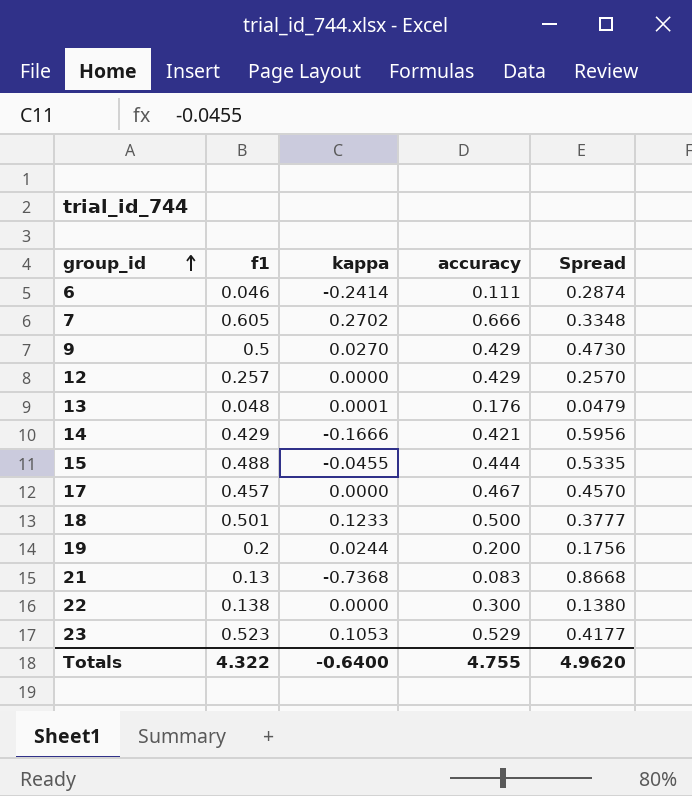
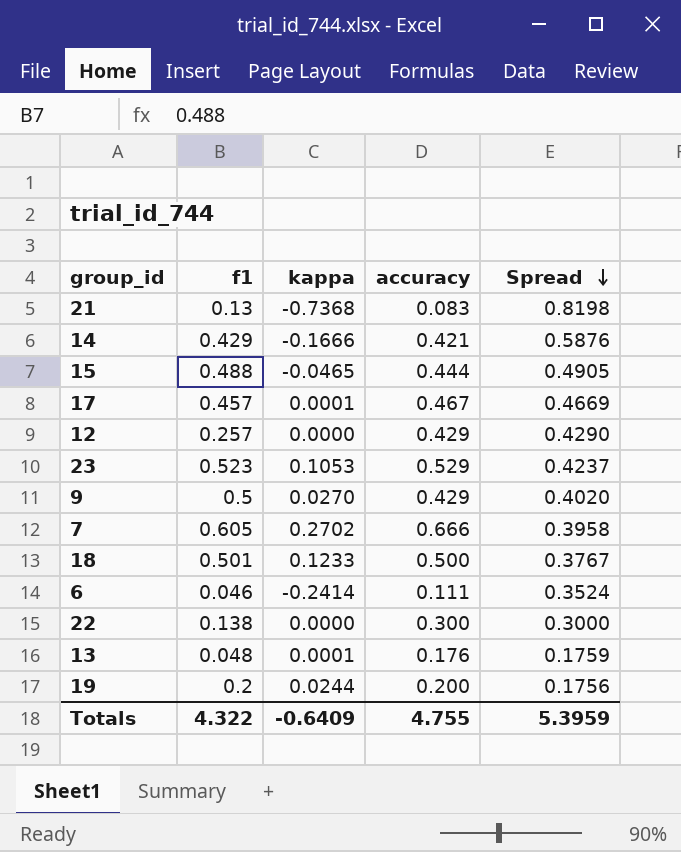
row order: group_id ascending -> Spread descending
column Spread | formula: [f1] - [kappa] -> [accuracy] - [kappa]
15 | kappa: -0.0455 -> -0.0465
17 | kappa: 0.0000 -> 0.0001
Totals | kappa: -0.6400 -> -0.6409
Totals | Spread: 4.9620 -> 5.3959

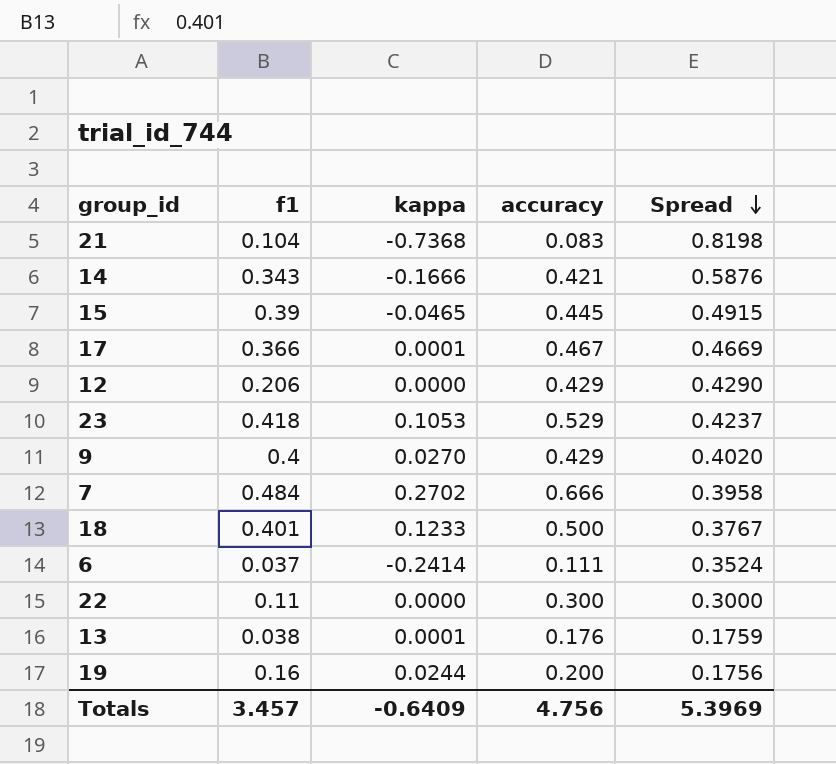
21 | f1: 0.13 -> 0.104
14 | f1: 0.429 -> 0.343
15 | f1: 0.488 -> 0.39
15 | accuracy: 0.444 -> 0.445
15 | Spread: 0.4905 -> 0.4915
17 | f1: 0.457 -> 0.366
12 | f1: 0.257 -> 0.206
23 | f1: 0.523 -> 0.418
9 | f1: 0.5 -> 0.4
7 | f1: 0.605 -> 0.484
18 | f1: 0.501 -> 0.401
6 | f1: 0.046 -> 0.037
22 | f1: 0.138 -> 0.11
13 | f1: 0.048 -> 0.038
19 | f1: 0.2 -> 0.16
Totals | f1: 4.322 -> 3.457
Totals | accuracy: 4.755 -> 4.756
Totals | Spread: 5.3959 -> 5.3969

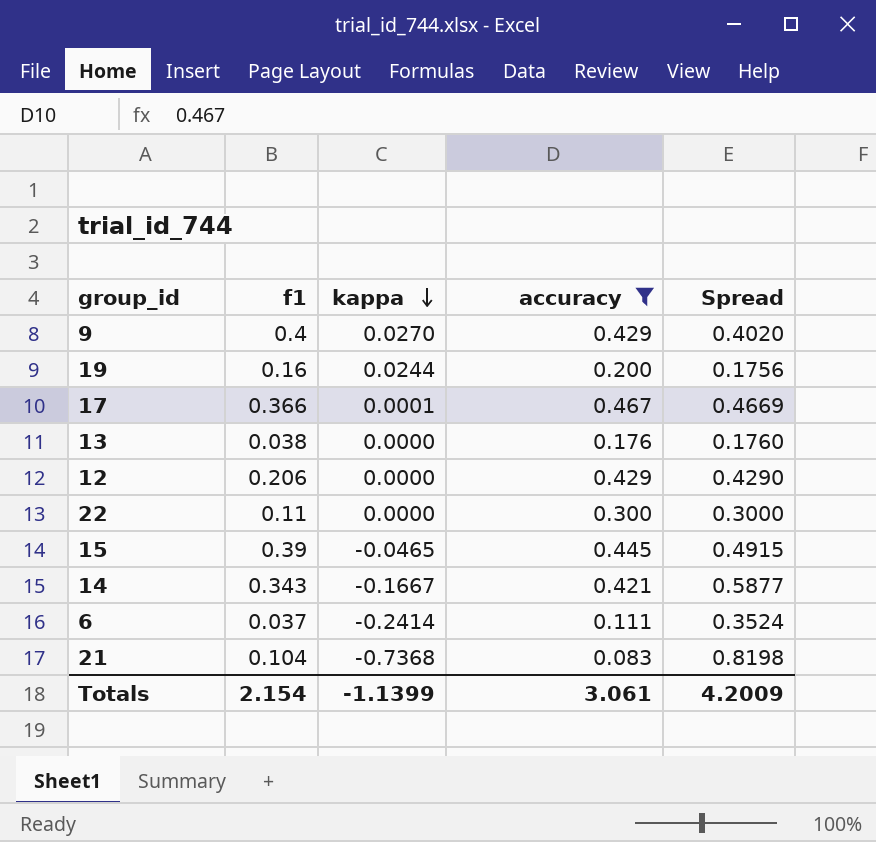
filter: none -> accuracy <= 0.467
row order: Spread descending -> kappa descending
13 | kappa: 0.0001 -> 0.0000
13 | Spread: 0.1759 -> 0.1760
14 | kappa: -0.1666 -> -0.1667
14 | Spread: 0.5876 -> 0.5877
Totals | f1: 3.457 -> 2.154
Totals | kappa: -0.6409 -> -1.1399
Totals | accuracy: 4.756 -> 3.061
Totals | Spread: 5.3969 -> 4.2009

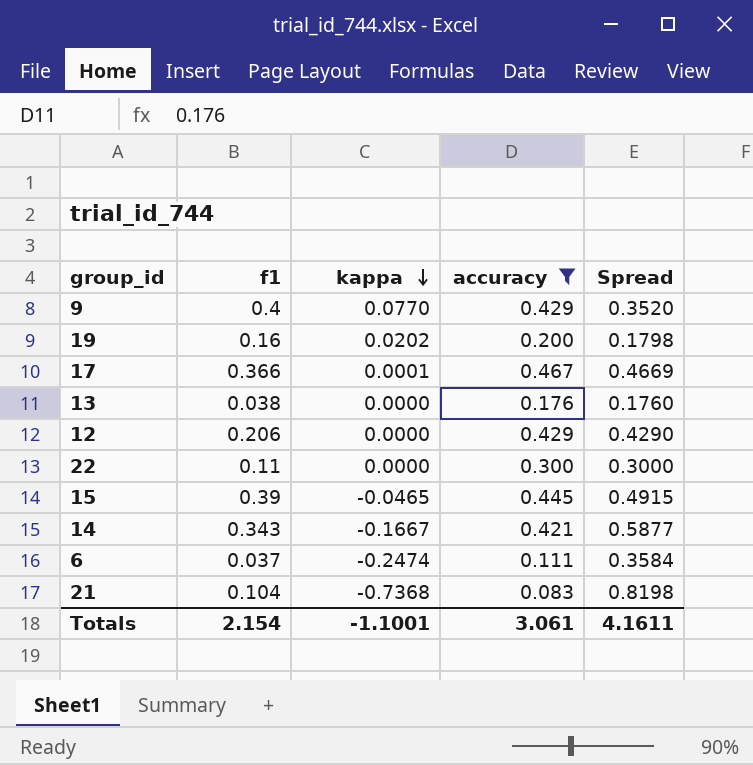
9 | kappa: 0.0270 -> 0.0770
9 | Spread: 0.4020 -> 0.3520
19 | kappa: 0.0244 -> 0.0202
19 | Spread: 0.1756 -> 0.1798
6 | kappa: -0.2414 -> -0.2474
6 | Spread: 0.3524 -> 0.3584
Totals | kappa: -1.1399 -> -1.1001
Totals | Spread: 4.2009 -> 4.1611

